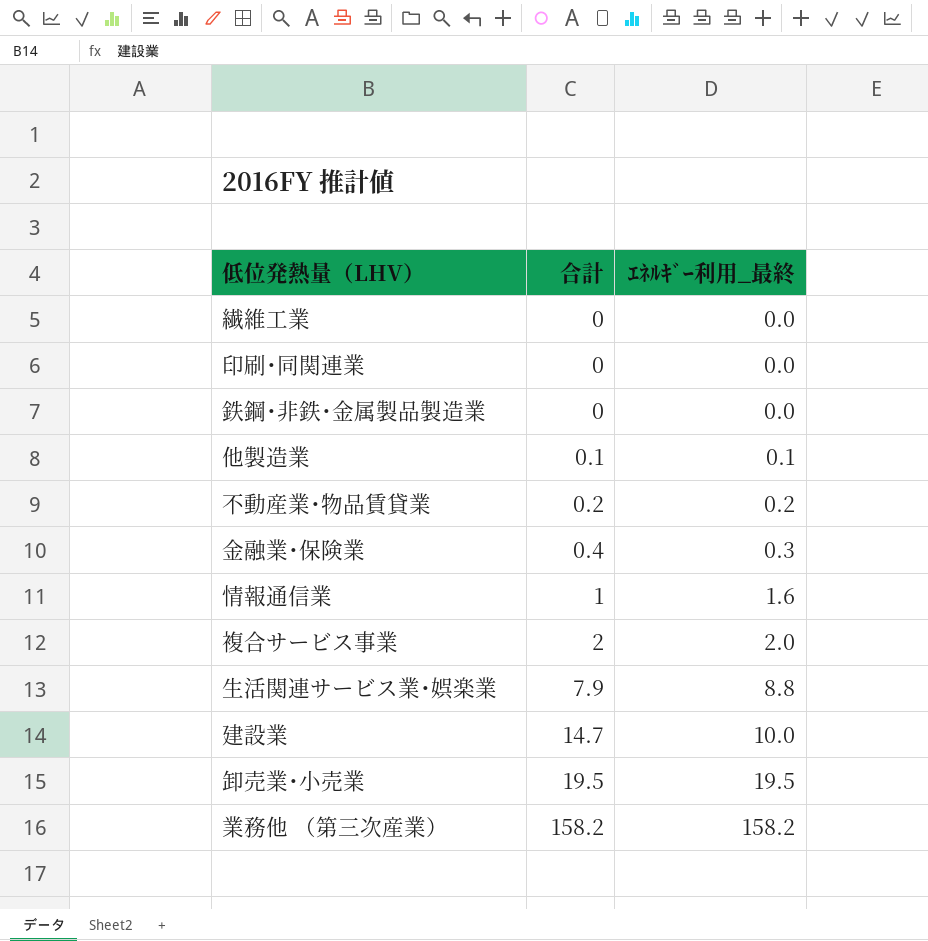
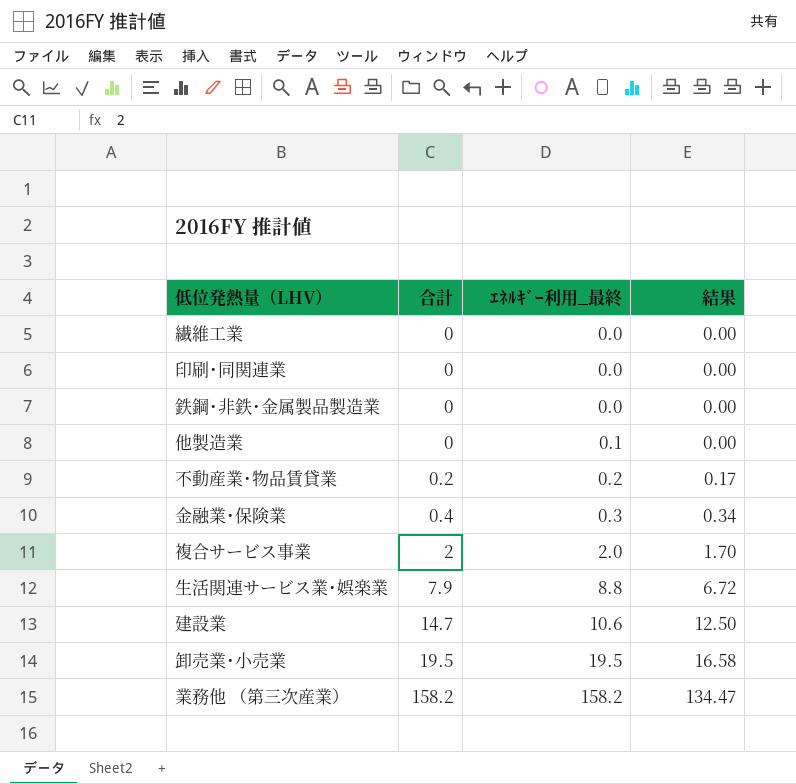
column 結果 | formula: none -> [合計] * 0.85
row 情報通信業: 1 | 1.6 -> none
他製造業 | 合計: 0.1 -> 0
建設業 | ｴﾈﾙｷﾞｰ利用_最終: 10.0 -> 10.6

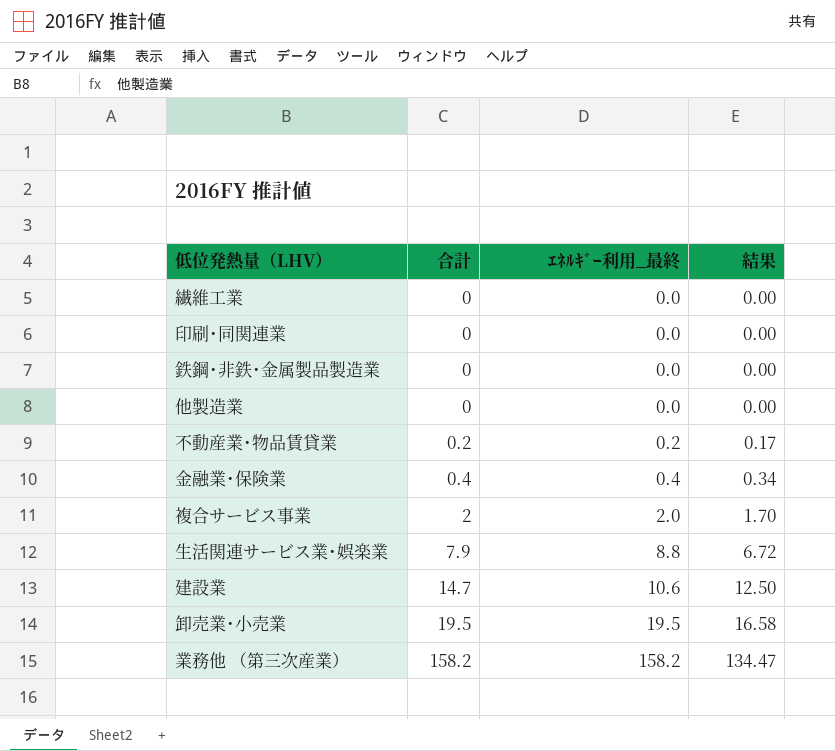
他製造業 | ｴﾈﾙｷﾞｰ利用_最終: 0.1 -> 0.0
金融業･保険業 | ｴﾈﾙｷﾞｰ利用_最終: 0.3 -> 0.4

